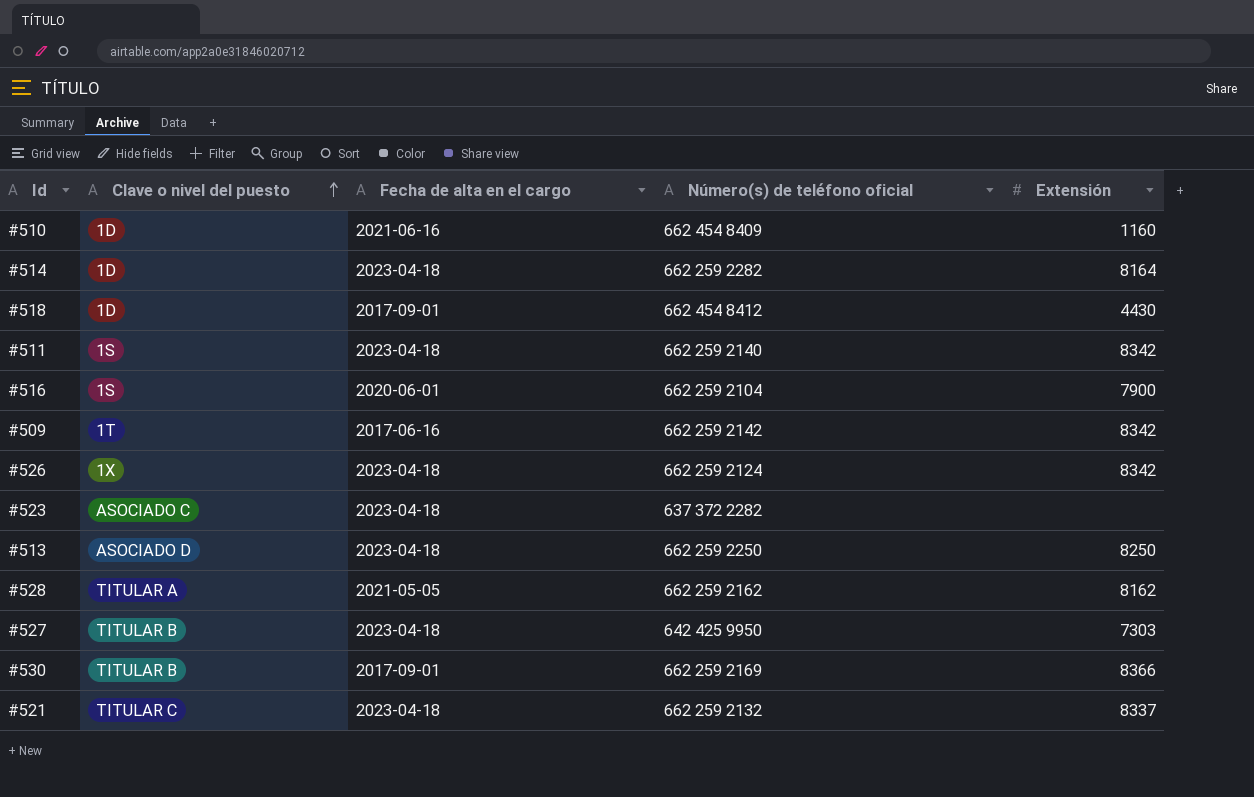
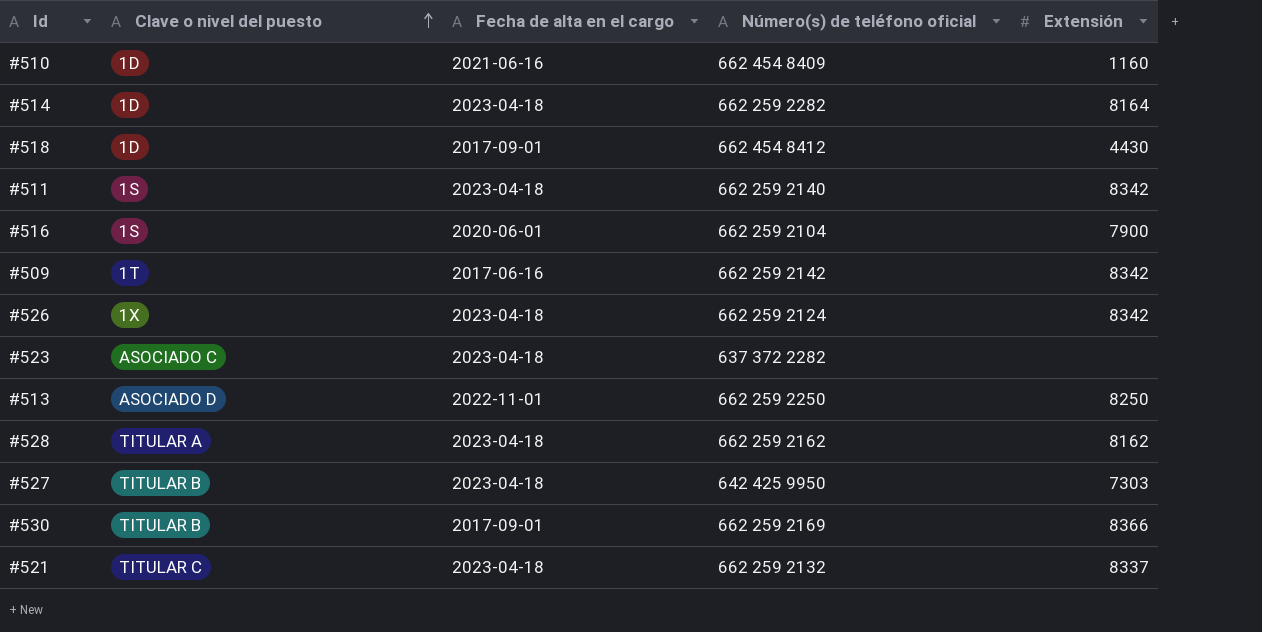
#513 | Fecha de alta en el cargo: 2023-04-18 -> 2022-11-01
#528 | Fecha de alta en el cargo: 2021-05-05 -> 2023-04-18

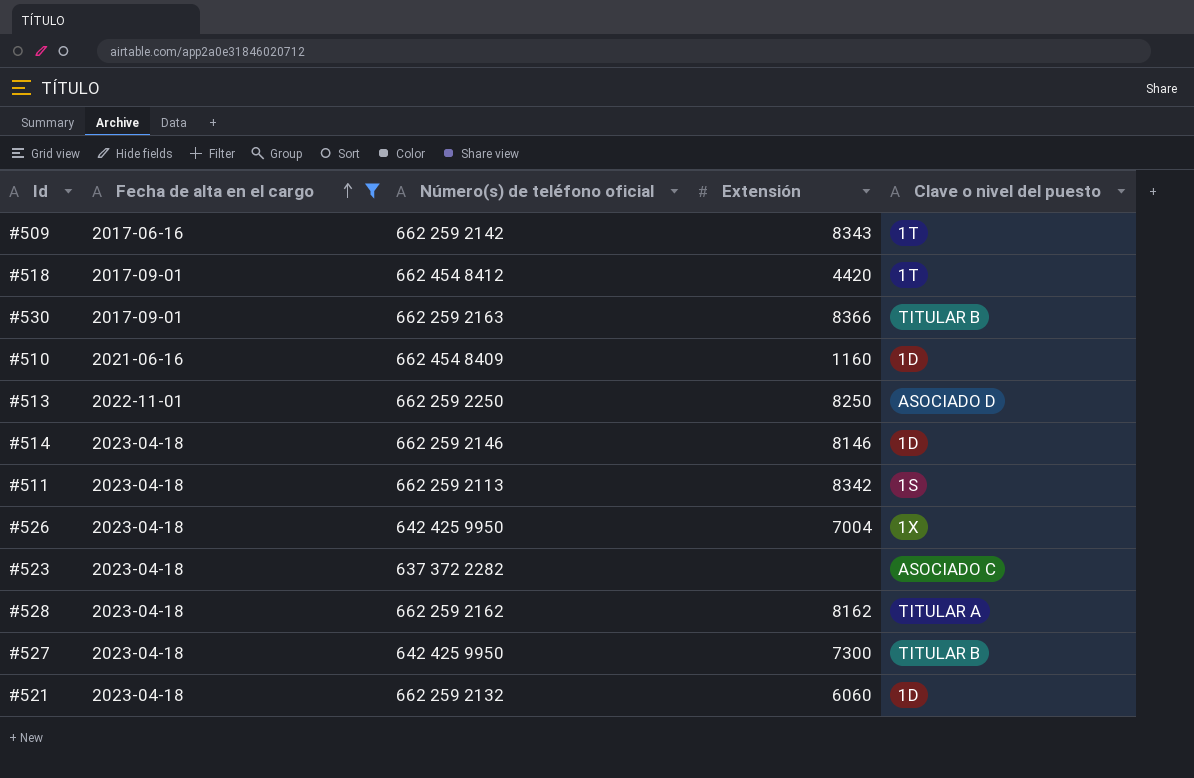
filter: none -> Fecha de alta en el cargo != 2020-06-01
row order: Clave o nivel del puesto ascending -> Fecha de alta en el cargo ascending
column Clave o nivel del puesto | position: 2 -> 5
#509 | Extensión: 8342 -> 8343
#518 | Extensión: 4430 -> 4420
#518 | Clave o nivel del puesto: 1D -> 1T
#530 | Número(s) de teléfono oficial: 662 259 2169 -> 662 259 2163
#514 | Número(s) de teléfono oficial: 662 259 2282 -> 662 259 2146
#514 | Extensión: 8164 -> 8146
#511 | Número(s) de teléfono oficial: 662 259 2140 -> 662 259 2113
#526 | Número(s) de teléfono oficial: 662 259 2124 -> 642 425 9950
#526 | Extensión: 8342 -> 7004
#527 | Extensión: 7303 -> 7300
#521 | Extensión: 8337 -> 6060
#521 | Clave o nivel del puesto: TITULAR C -> 1D

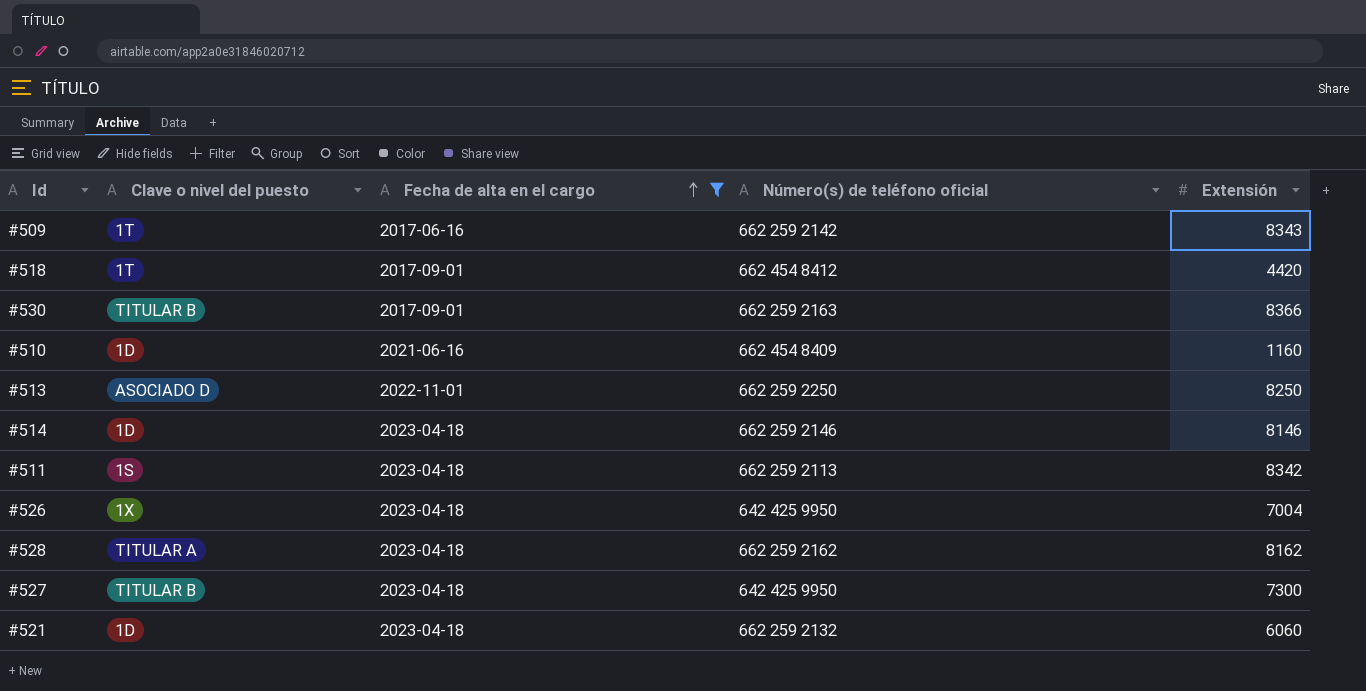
column Clave o nivel del puesto | position: 5 -> 2
row #523: 2023-04-18 | 637 372 2282 | none | ASOCIADO C -> none

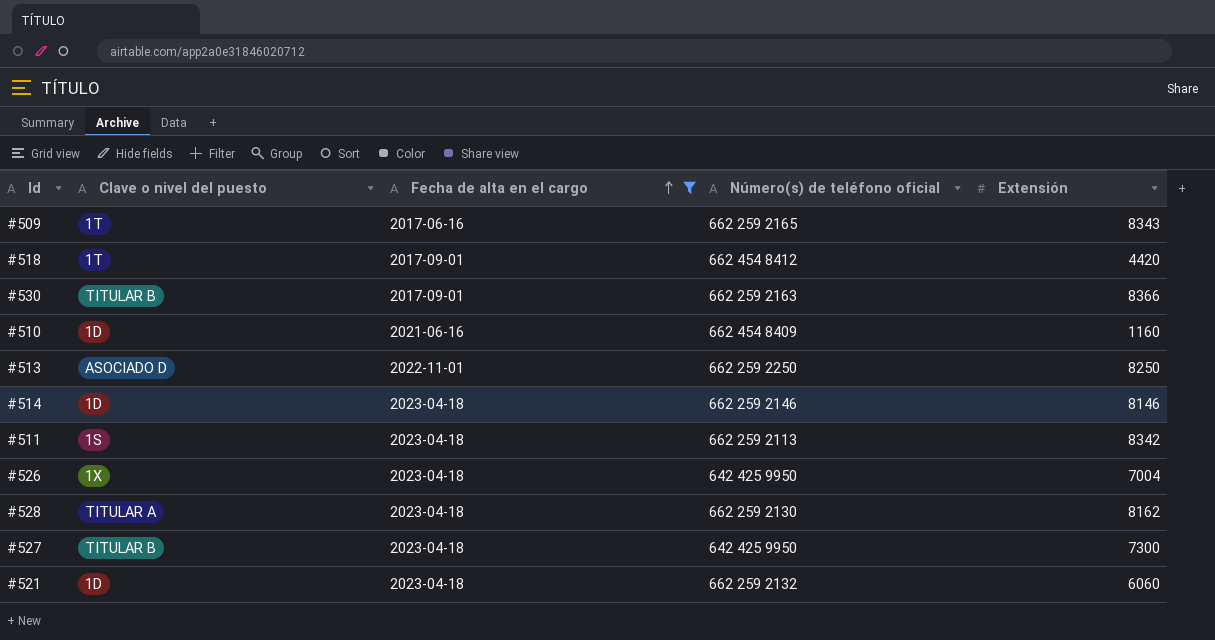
#509 | Número(s) de teléfono oficial: 662 259 2142 -> 662 259 2165
#528 | Número(s) de teléfono oficial: 662 259 2162 -> 662 259 2130

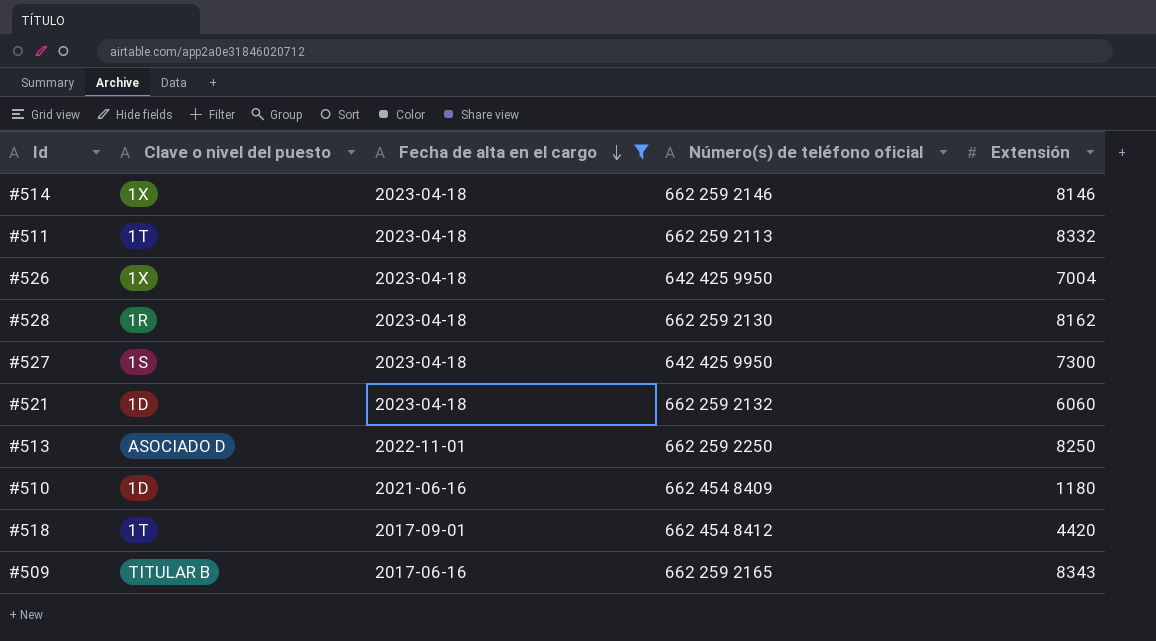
row order: Fecha de alta en el cargo ascending -> Fecha de alta en el cargo descending
row #530: TITULAR B | 2017-09-01 | 662 259 2163 | 8366 -> none
#514 | Clave o nivel del puesto: 1D -> 1X
#511 | Clave o nivel del puesto: 1S -> 1T
#511 | Extensión: 8342 -> 8332
#528 | Clave o nivel del puesto: TITULAR A -> 1R
#527 | Clave o nivel del puesto: TITULAR B -> 1S
#510 | Extensión: 1160 -> 1180
#509 | Clave o nivel del puesto: 1T -> TITULAR B

